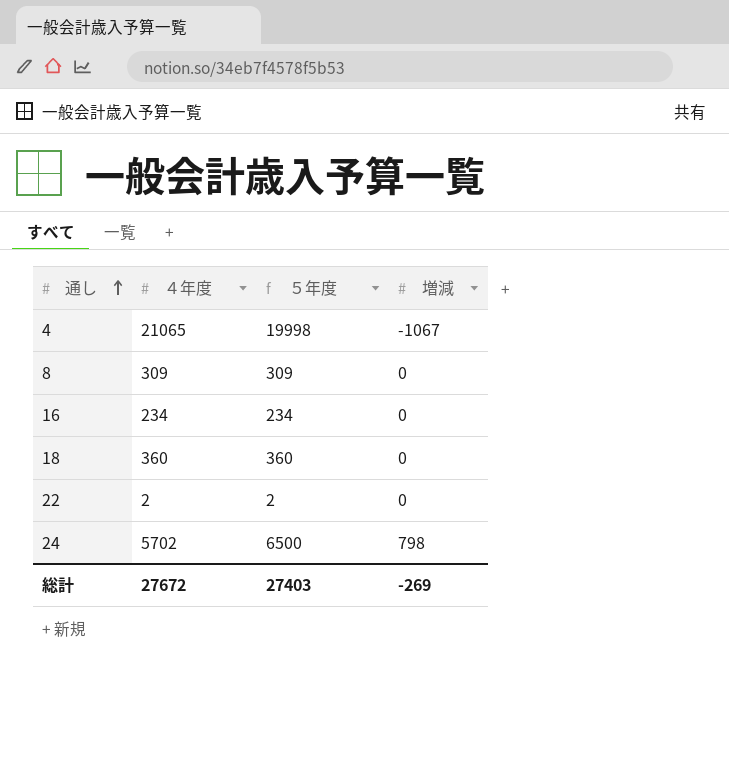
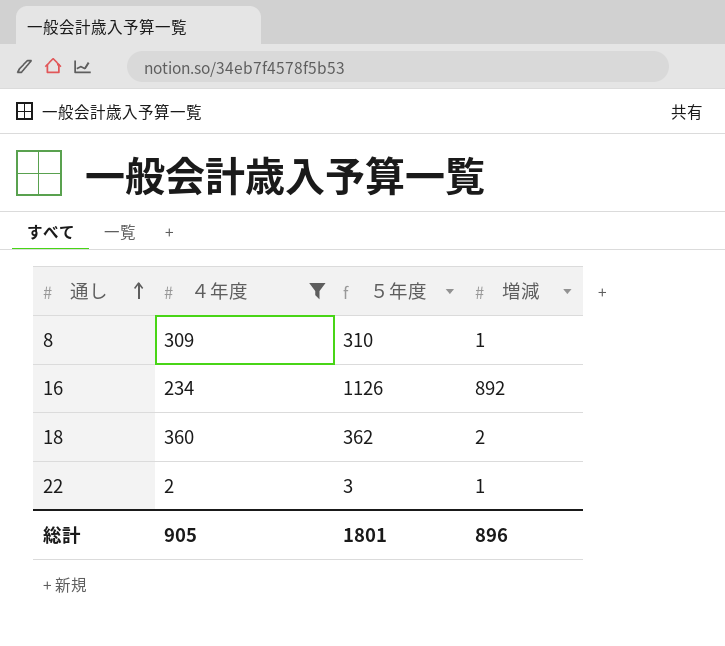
filter: none -> ４年度 <= 360
8 | ５年度: 309 -> 310
8 | 増減: 0 -> 1
16 | ５年度: 234 -> 1126
16 | 増減: 0 -> 892
18 | ５年度: 360 -> 362
18 | 増減: 0 -> 2
22 | ５年度: 2 -> 3
22 | 増減: 0 -> 1
総計 | ４年度: 27672 -> 905
総計 | ５年度: 27403 -> 1801
総計 | 増減: -269 -> 896

